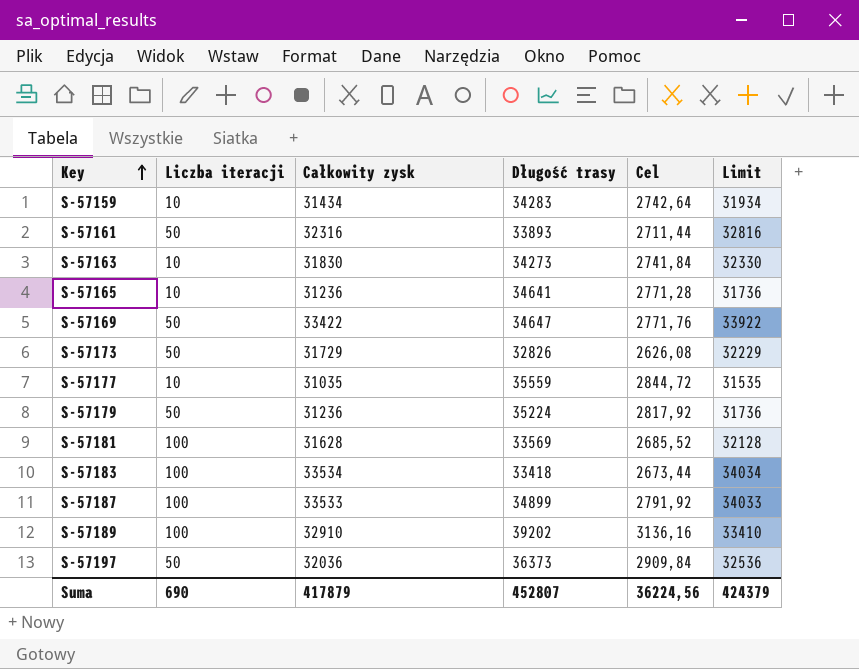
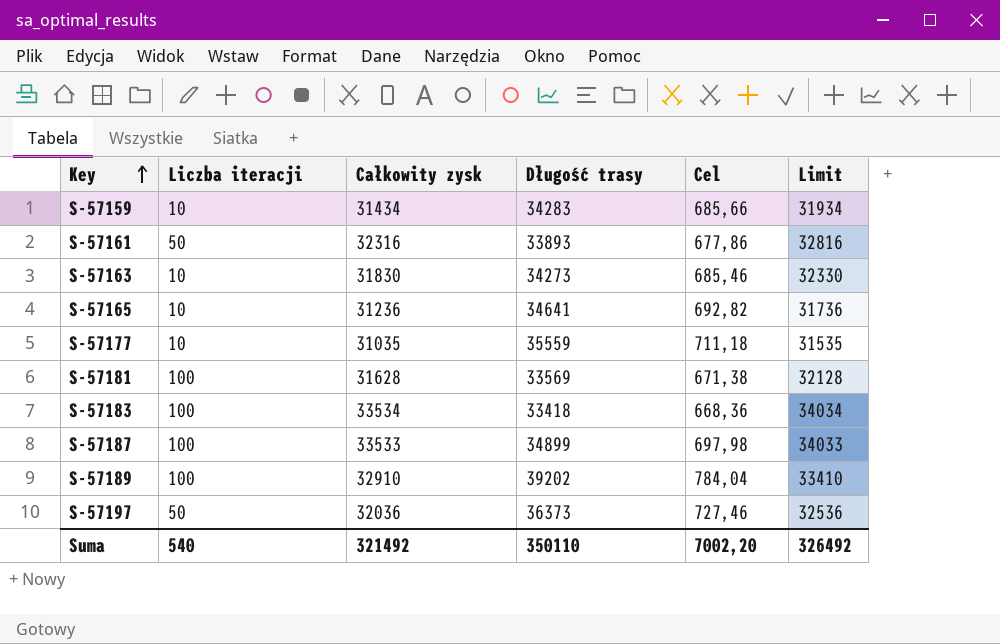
column Cel | formula: [Długość trasy] * 0,08 -> [Długość trasy] * 0,02
row S-57169: 50 | 33422 | 34647 | 2771,76 | 33922 -> none
row S-57173: 50 | 31729 | 32826 | 2626,08 | 32229 -> none
row S-57179: 50 | 31236 | 35224 | 2817,92 | 31736 -> none
Suma | Liczba iteracji: 690 -> 540
Suma | Całkowity zysk: 417879 -> 321492
Suma | Długość trasy: 452807 -> 350110
Suma | Cel: 36224,56 -> 7002,20
Suma | Limit: 424379 -> 326492

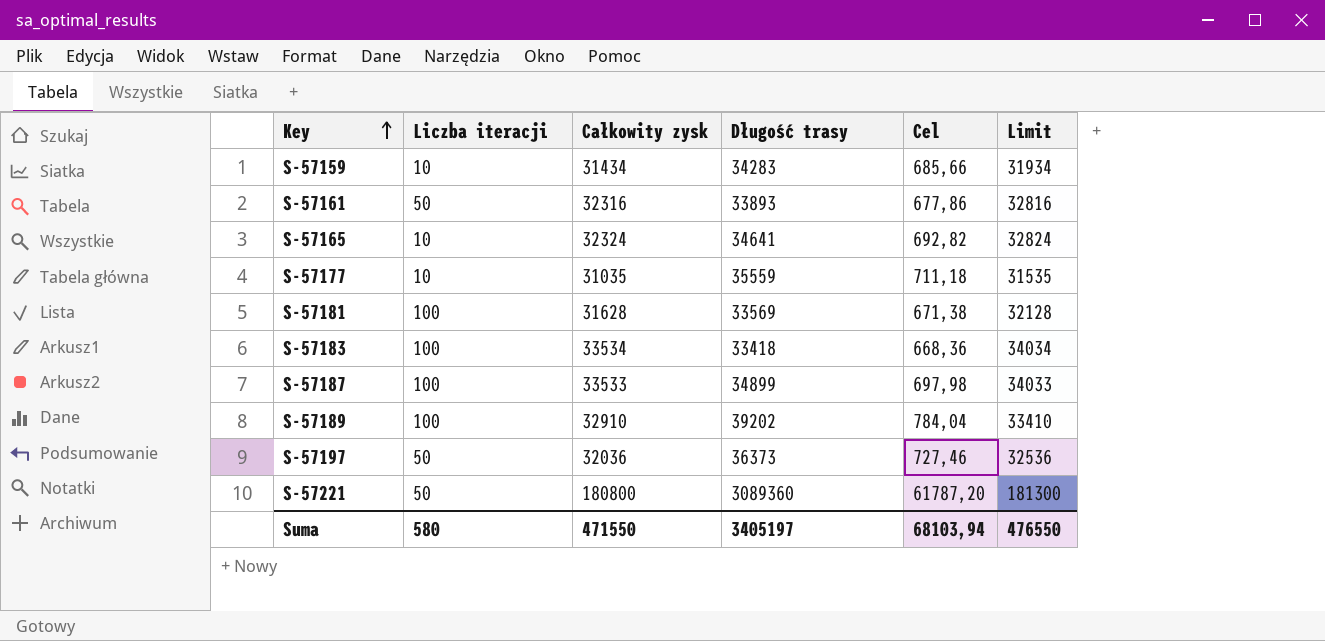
row S-57163: 10 | 31830 | 34273 | 685,46 | 32330 -> none
S-57165 | Całkowity zysk: 31236 -> 32324
S-57165 | Limit: 31736 -> 32824
row S-57221: none -> 50 | 180800 | 3089360 | 61787,20 | 181300
Suma | Liczba iteracji: 540 -> 580
Suma | Całkowity zysk: 321492 -> 471550
Suma | Długość trasy: 350110 -> 3405197
Suma | Cel: 7002,20 -> 68103,94
Suma | Limit: 326492 -> 476550

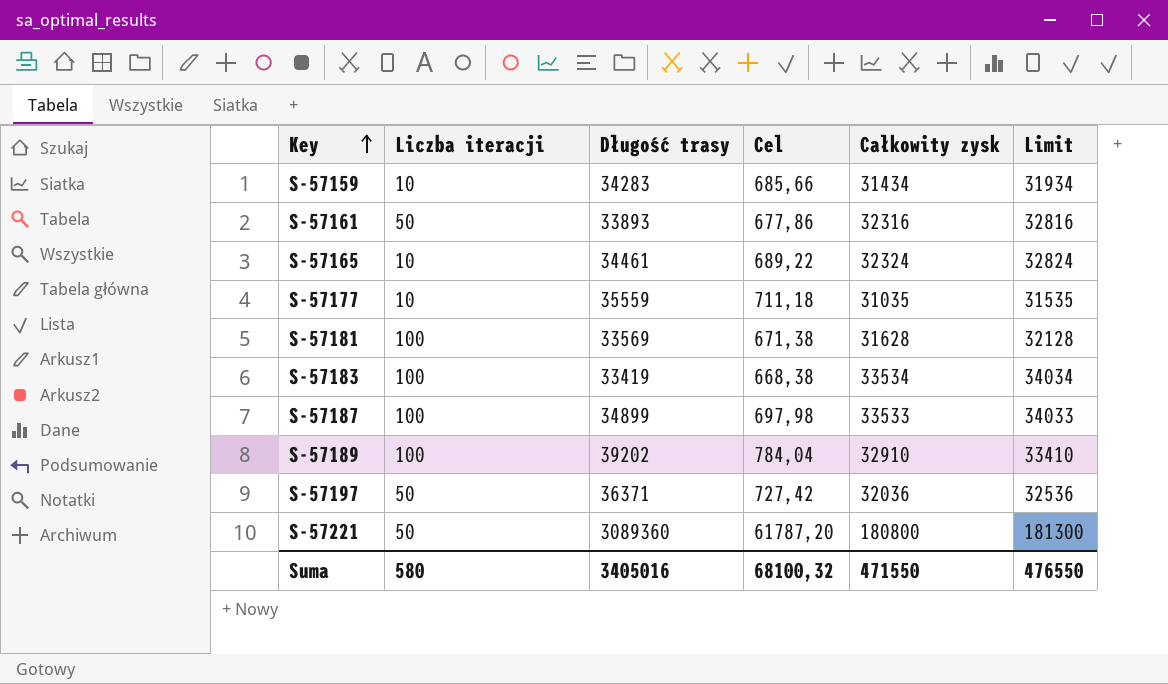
column Całkowity zysk | position: 3 -> 5
S-57165 | Długość trasy: 34641 -> 34461
S-57165 | Cel: 692,82 -> 689,22
S-57183 | Długość trasy: 33418 -> 33419
S-57183 | Cel: 668,36 -> 668,38
S-57197 | Długość trasy: 36373 -> 36371
S-57197 | Cel: 727,46 -> 727,42
Suma | Długość trasy: 3405197 -> 3405016
Suma | Cel: 68103,94 -> 68100,32

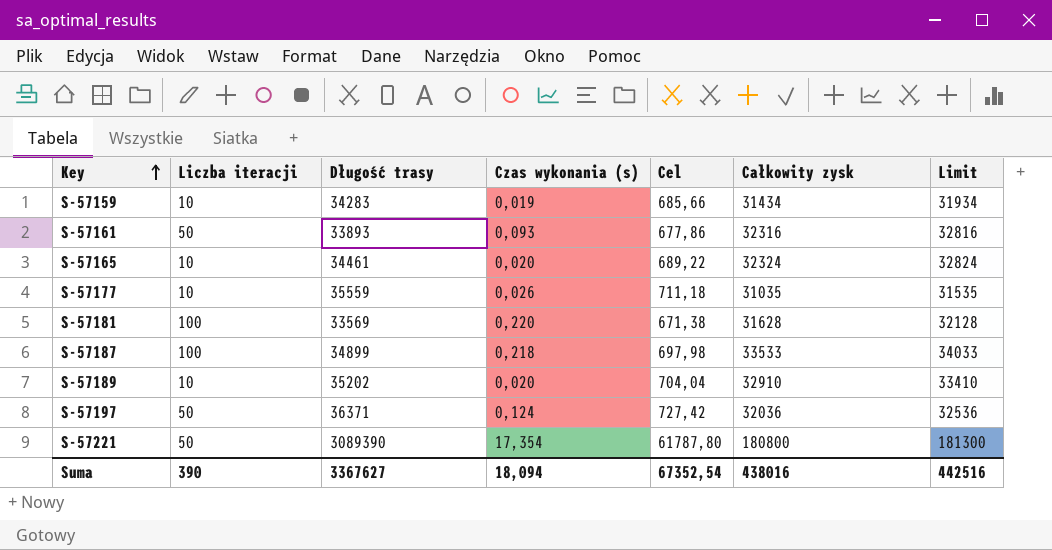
column Czas wykonania (s) | position: none -> 4
row S-57183: 100 | 33419 | 668,38 | 33534 | 34034 -> none
S-57189 | Liczba iteracji: 100 -> 10
S-57189 | Długość trasy: 39202 -> 35202
S-57189 | Cel: 784,04 -> 704,04
S-57221 | Długość trasy: 3089360 -> 3089390
S-57221 | Cel: 61787,20 -> 61787,80
Suma | Liczba iteracji: 580 -> 390
Suma | Długość trasy: 3405016 -> 3367627
Suma | Cel: 68100,32 -> 67352,54
Suma | Całkowity zysk: 471550 -> 438016
Suma | Limit: 476550 -> 442516

